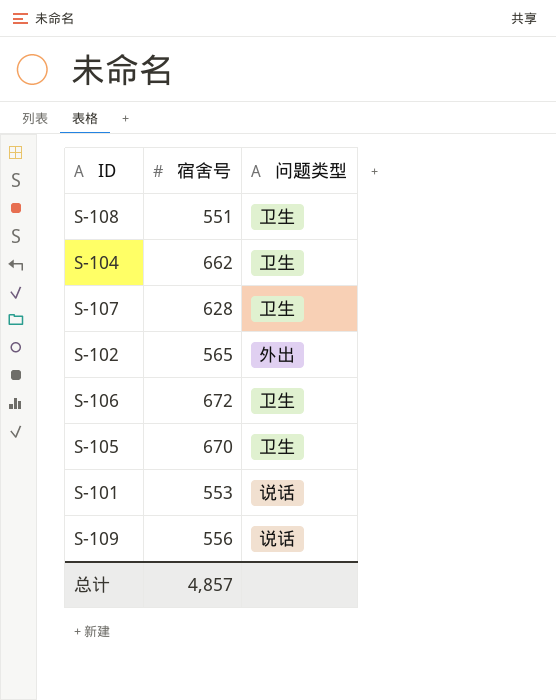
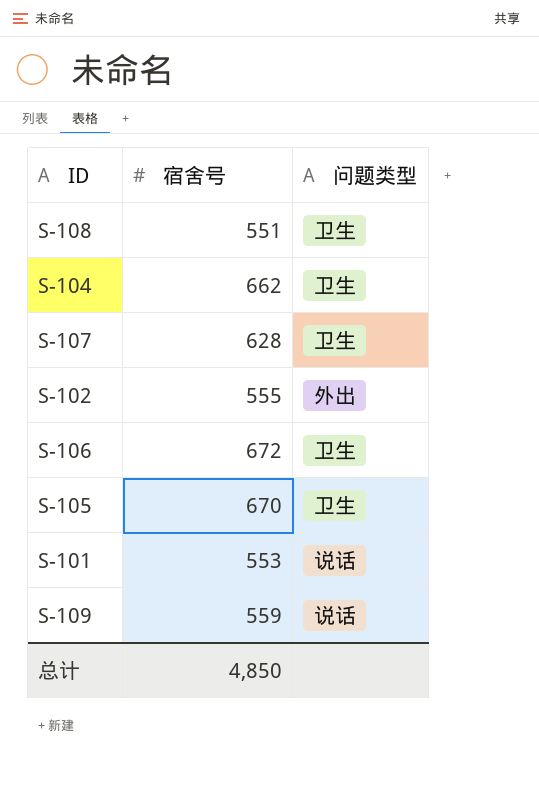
S-102 | 宿舍号: 565 -> 555
S-109 | 宿舍号: 556 -> 559
总计 | 宿舍号: 4,857 -> 4,850

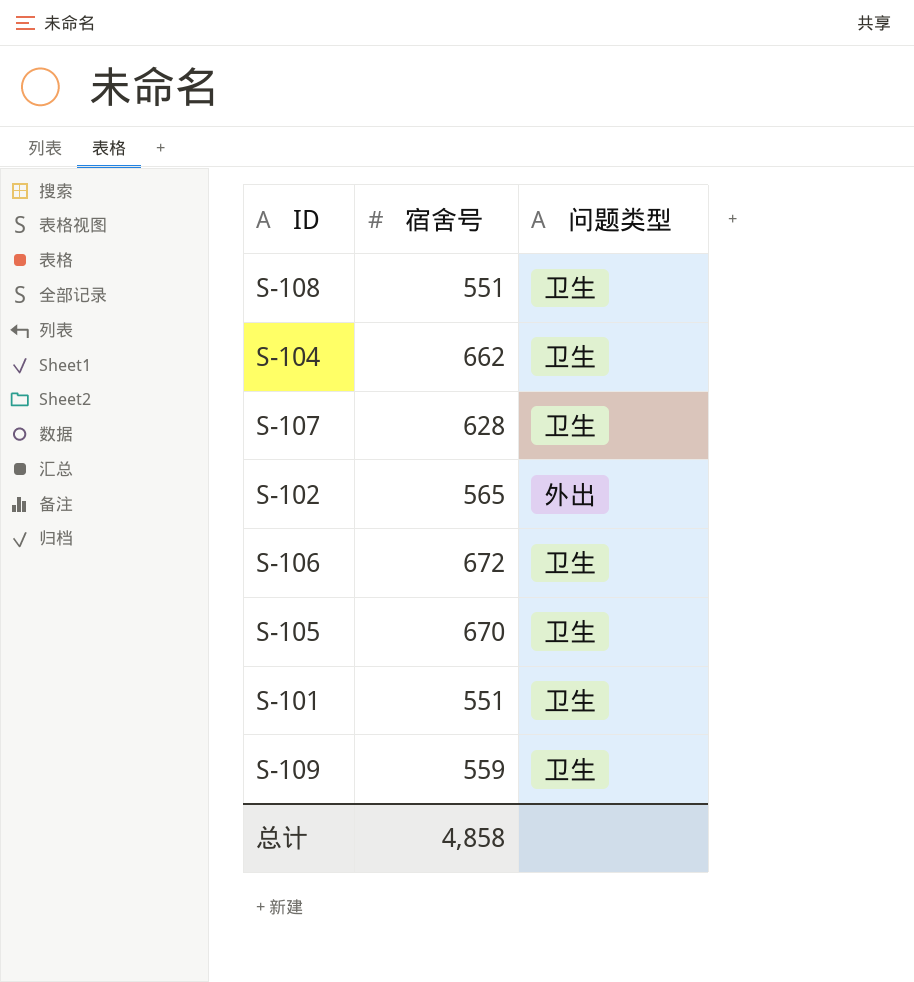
S-102 | 宿舍号: 555 -> 565
S-101 | 宿舍号: 553 -> 551
S-101 | 问题类型: 说话 -> 卫生
S-109 | 问题类型: 说话 -> 卫生
总计 | 宿舍号: 4,850 -> 4,858

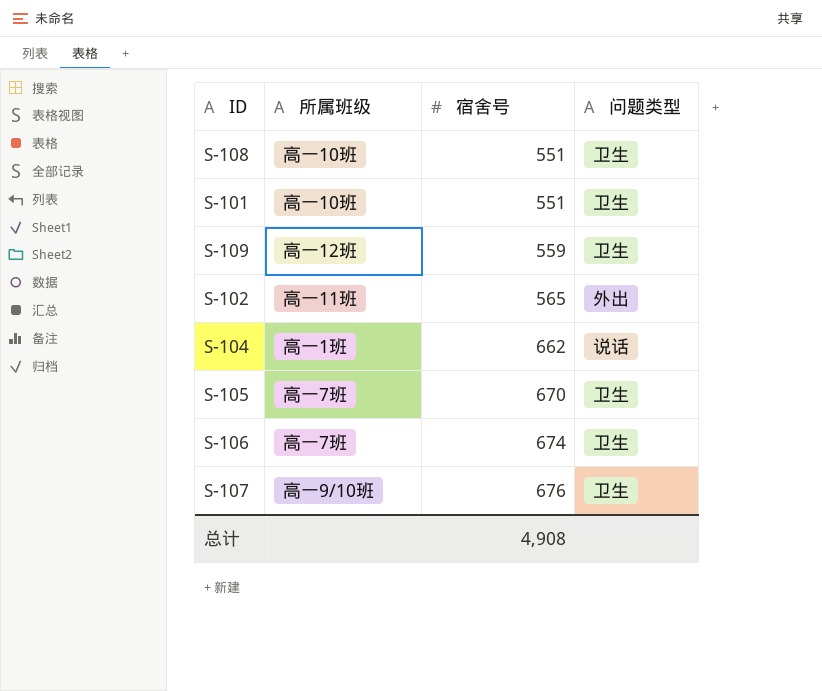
row order: none -> 宿舍号 ascending
column 所属班级 | position: none -> 2
S-104 | 问题类型: 卫生 -> 说话
S-106 | 宿舍号: 672 -> 674
S-107 | 宿舍号: 628 -> 676
总计 | 宿舍号: 4,858 -> 4,908

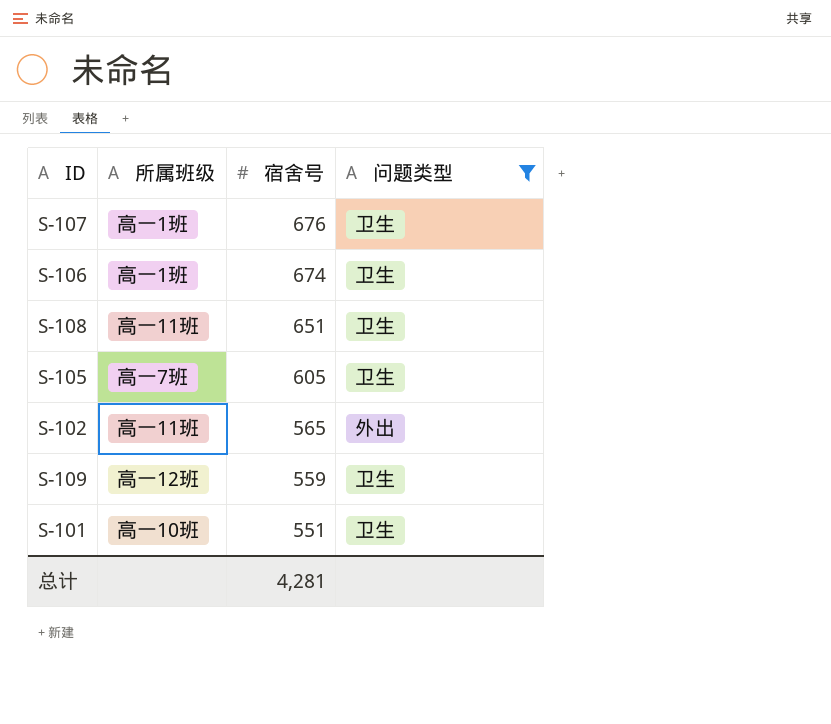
filter: none -> 问题类型 != 说话
row order: 宿舍号 ascending -> 宿舍号 descending
S-107 | 所属班级: 高一9/10班 -> 高一1班
S-106 | 所属班级: 高一7班 -> 高一1班
S-108 | 所属班级: 高一10班 -> 高一11班
S-108 | 宿舍号: 551 -> 651
S-105 | 宿舍号: 670 -> 605
总计 | 宿舍号: 4,908 -> 4,281

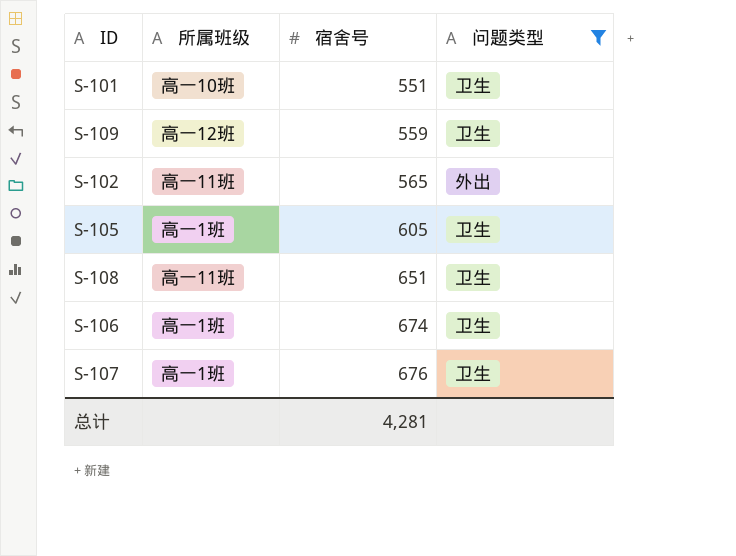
row order: 宿舍号 descending -> 宿舍号 ascending
S-105 | 所属班级: 高一7班 -> 高一1班

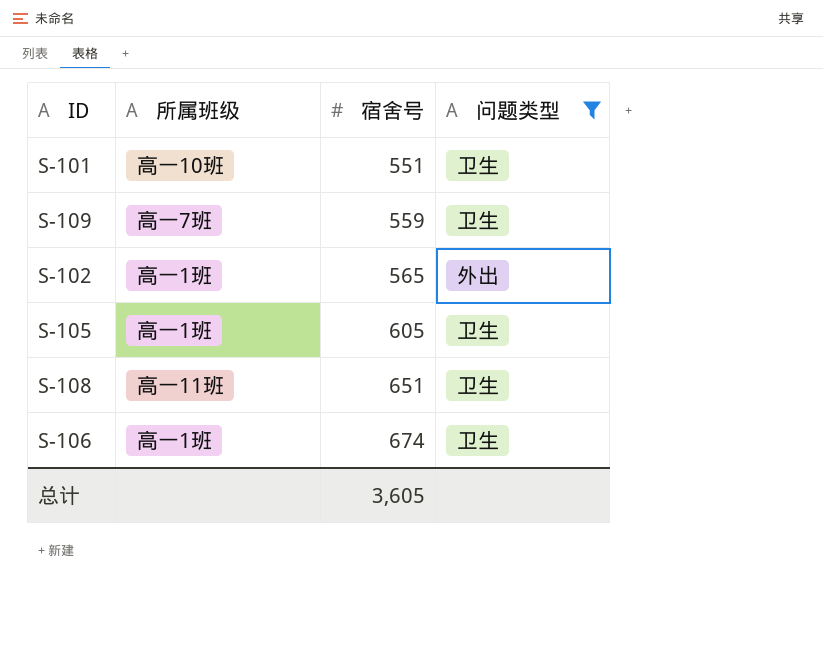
row S-107: 高一1班 | 676 | 卫生 -> none
S-109 | 所属班级: 高一12班 -> 高一7班
S-102 | 所属班级: 高一11班 -> 高一1班
总计 | 宿舍号: 4,281 -> 3,605

